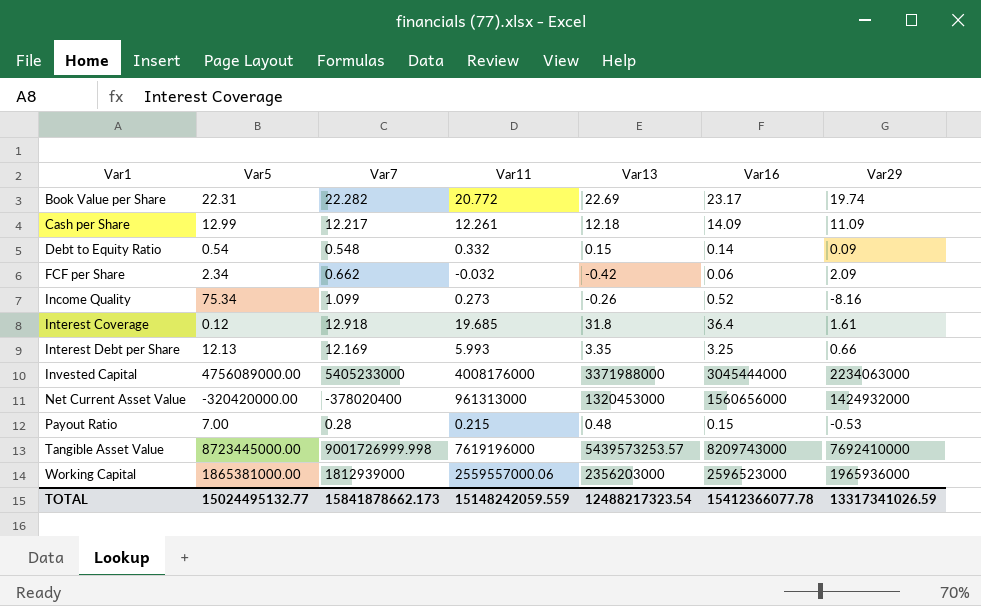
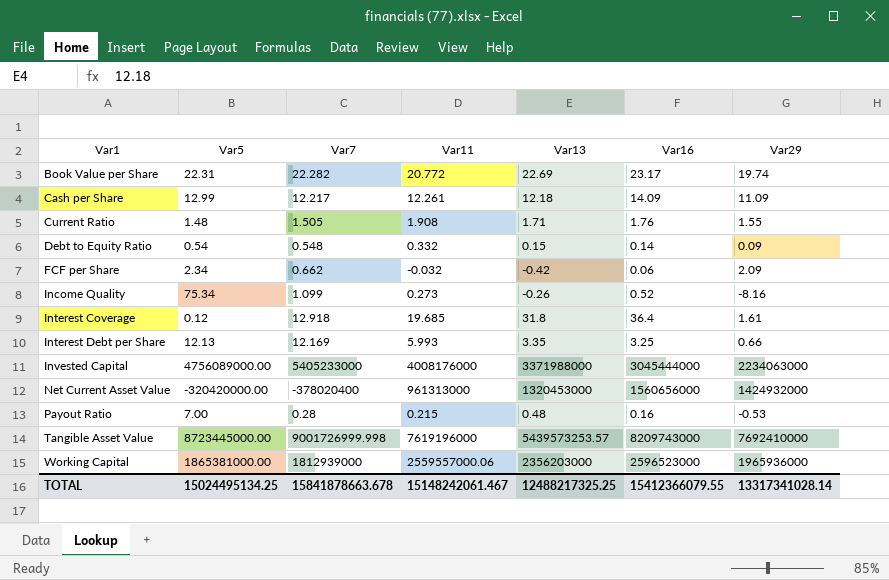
row Current Ratio: none -> 1.48 | 1.505 | 1.908 | 1.71 | 1.76 | 1.55
Payout Ratio | Var16: 0.15 -> 0.16
TOTAL | Var5: 15024495132.77 -> 15024495134.25
TOTAL | Var7: 15841878662.173 -> 15841878663.678
TOTAL | Var11: 15148242059.559 -> 15148242061.467
TOTAL | Var13: 12488217323.54 -> 12488217325.25
TOTAL | Var16: 15412366077.78 -> 15412366079.55
TOTAL | Var29: 13317341026.59 -> 13317341028.14

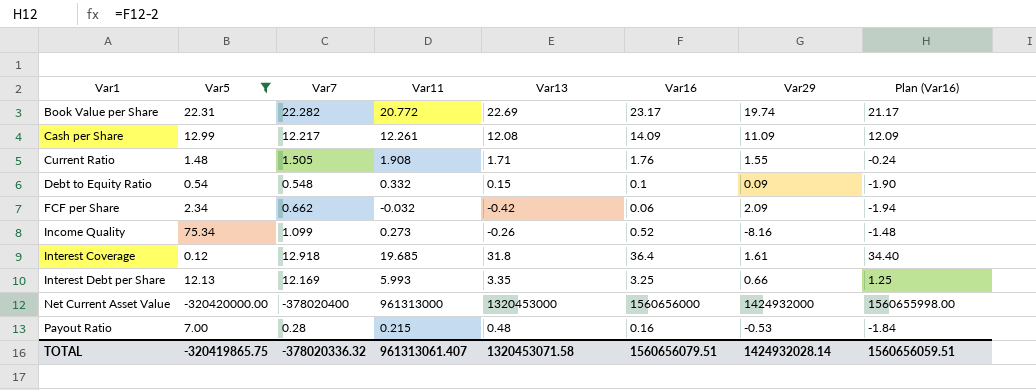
filter: none -> Var5 <= 75.34
column Plan (Var16) | formula: none -> [Var16] - 2
Cash per Share | Var13: 12.18 -> 12.08
Debt to Equity Ratio | Var16: 0.14 -> 0.1
TOTAL | Var5: 15024495134.25 -> -320419865.75
TOTAL | Var7: 15841878663.678 -> -378020336.32
TOTAL | Var11: 15148242061.467 -> 961313061.407
TOTAL | Var13: 12488217325.25 -> 1320453071.58
TOTAL | Var16: 15412366079.55 -> 1560656079.51
TOTAL | Var29: 13317341028.14 -> 1424932028.14

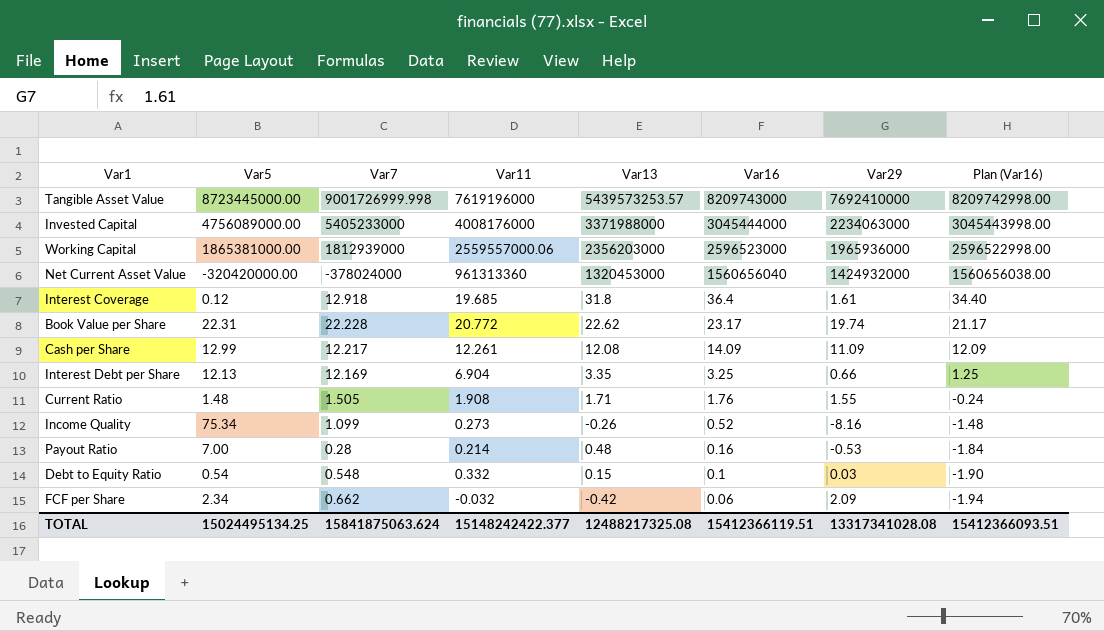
filter: Var5 <= 75.34 -> none
row order: Var1 ascending -> Var16 descending
Net Current Asset Value | Var7: -378020400 -> -378024000
Net Current Asset Value | Var11: 961313000 -> 961313360
Net Current Asset Value | Var16: 1560656000 -> 1560656040
Net Current Asset Value | Plan (Var16): 1560655998.00 -> 1560656038.00
Book Value per Share | Var7: 22.282 -> 22.228
Book Value per Share | Var13: 22.69 -> 22.62
Interest Debt per Share | Var11: 5.993 -> 6.904
Payout Ratio | Var11: 0.215 -> 0.214
Debt to Equity Ratio | Var29: 0.09 -> 0.03
TOTAL | Var5: -320419865.75 -> 15024495134.25
TOTAL | Var7: -378020336.32 -> 15841875063.624
TOTAL | Var11: 961313061.407 -> 15148242422.377
TOTAL | Var13: 1320453071.58 -> 12488217325.08
TOTAL | Var16: 1560656079.51 -> 15412366119.51
TOTAL | Var29: 1424932028.14 -> 13317341028.08
TOTAL | Plan (Var16): 1560656059.51 -> 15412366093.51

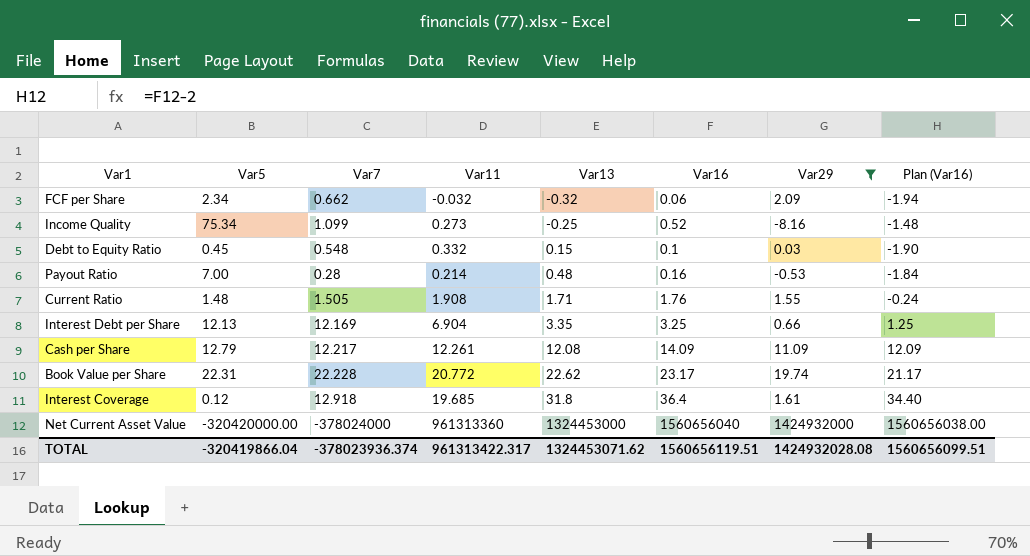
filter: none -> Var29 <= 1424932000
row order: Var16 descending -> Var13 ascending
FCF per Share | Var13: -0.42 -> -0.32
Income Quality | Var13: -0.26 -> -0.25
Debt to Equity Ratio | Var5: 0.54 -> 0.45
Cash per Share | Var5: 12.99 -> 12.79
Net Current Asset Value | Var13: 1320453000 -> 1324453000
TOTAL | Var5: 15024495134.25 -> -320419866.04
TOTAL | Var7: 15841875063.624 -> -378023936.374
TOTAL | Var11: 15148242422.377 -> 961313422.317
TOTAL | Var13: 12488217325.08 -> 1324453071.62
TOTAL | Var16: 15412366119.51 -> 1560656119.51
TOTAL | Var29: 13317341028.08 -> 1424932028.08
TOTAL | Plan (Var16): 15412366093.51 -> 1560656099.51

